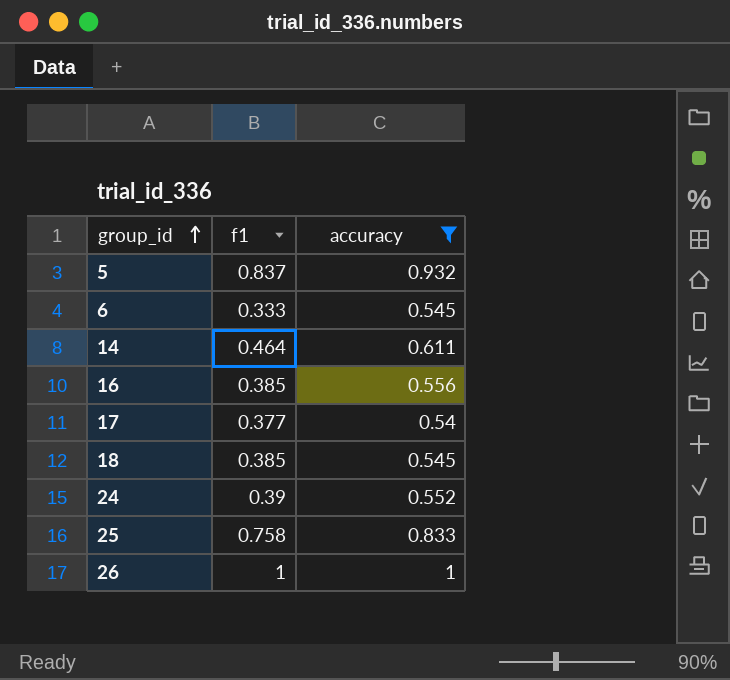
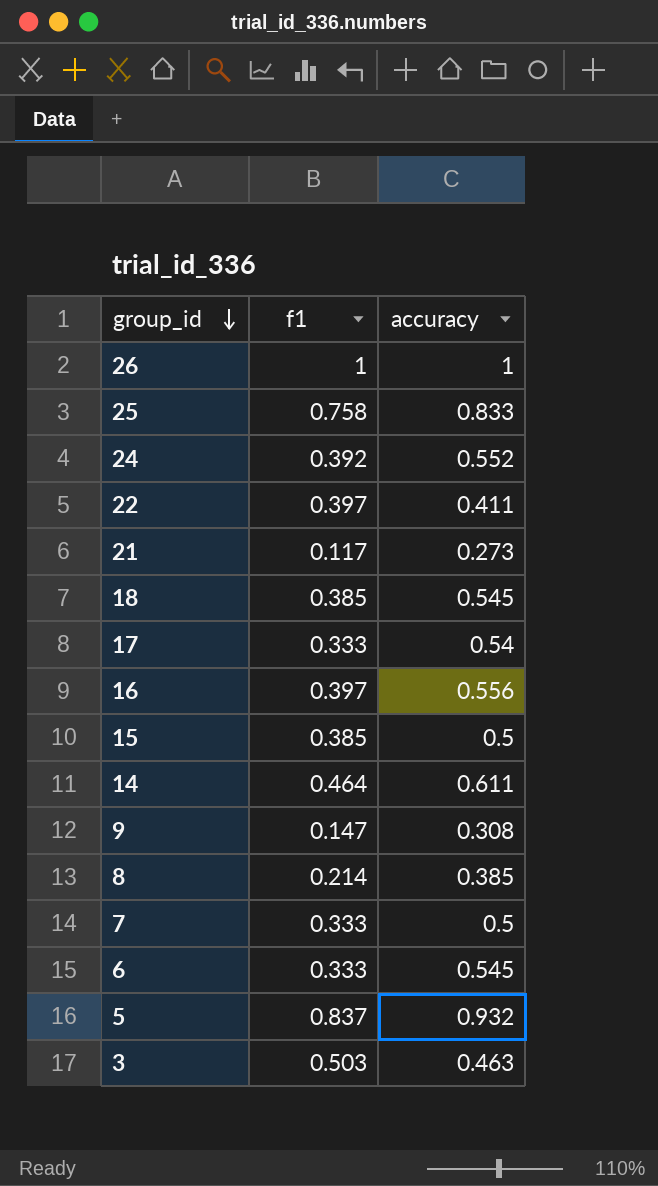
filter: accuracy >= 0.54 -> none
row order: group_id ascending -> group_id descending
24 | f1: 0.39 -> 0.392
17 | f1: 0.377 -> 0.333
16 | f1: 0.385 -> 0.397

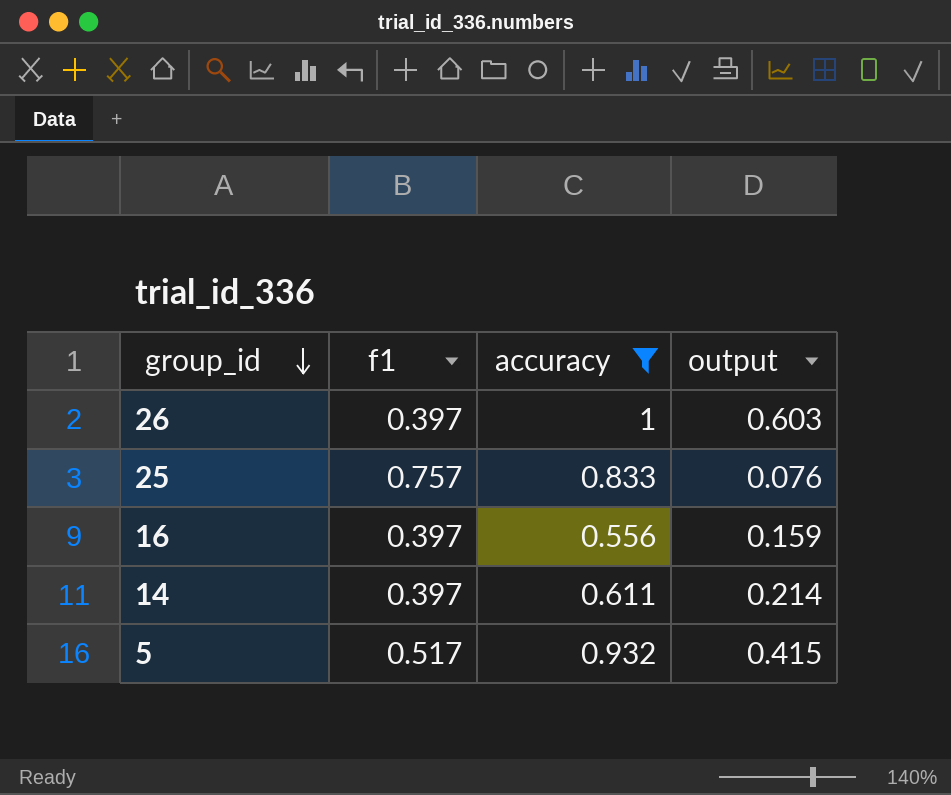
filter: none -> accuracy >= 0.556
column output | formula: none -> [accuracy] - [f1]
26 | f1: 1 -> 0.397
25 | f1: 0.758 -> 0.757
14 | f1: 0.464 -> 0.397
5 | f1: 0.837 -> 0.517

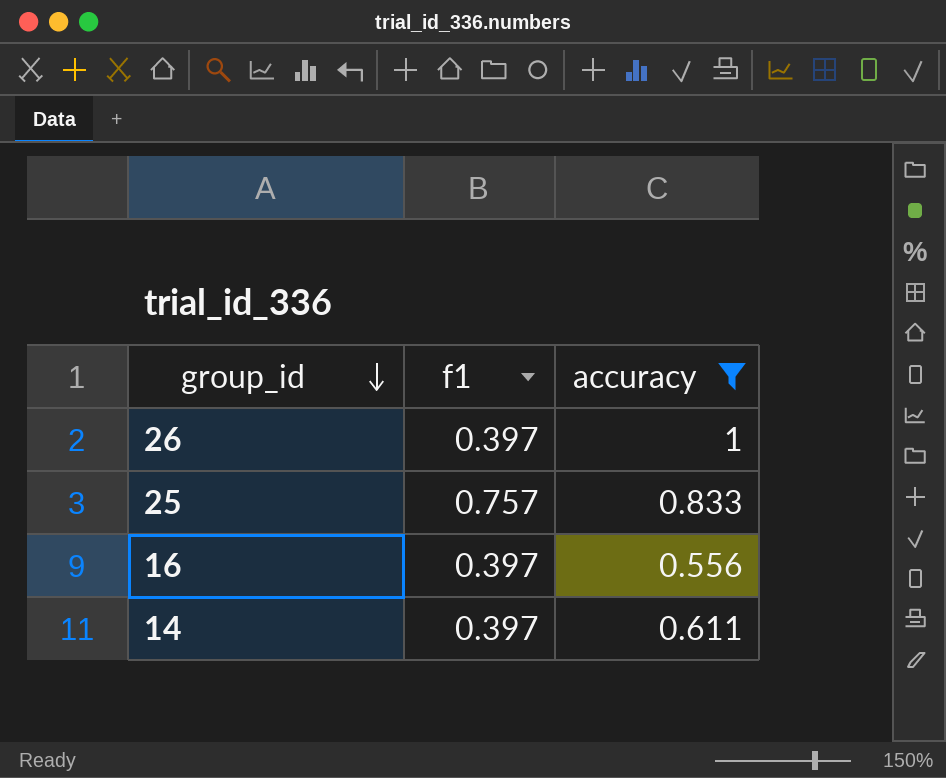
column output | formula: [accuracy] - [f1] -> none
row 5: 0.517 | 0.932 | 0.415 -> none

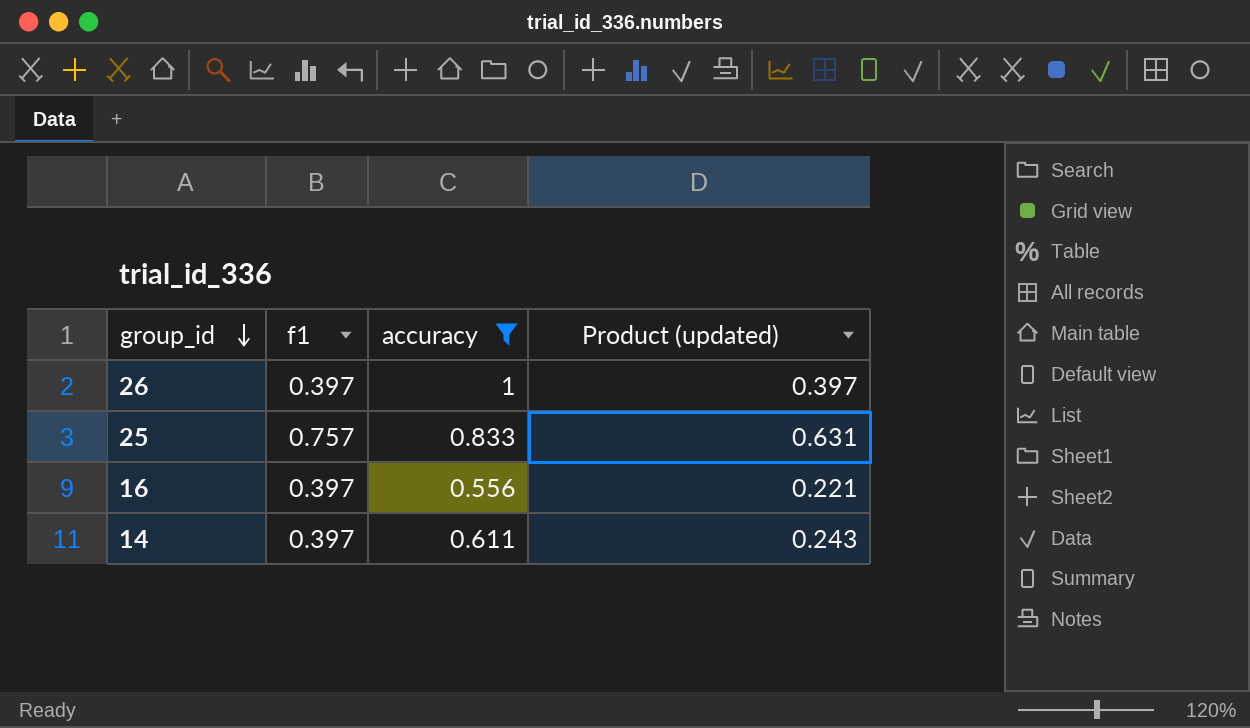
column Product (updated) | formula: none -> [f1] * [accuracy]

